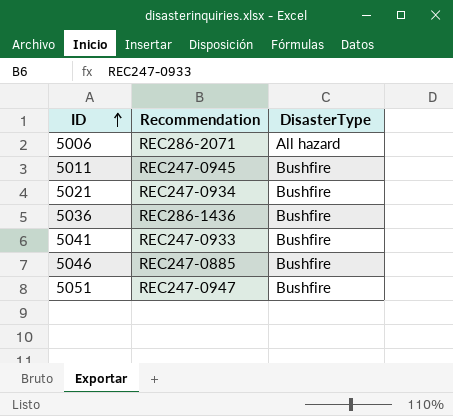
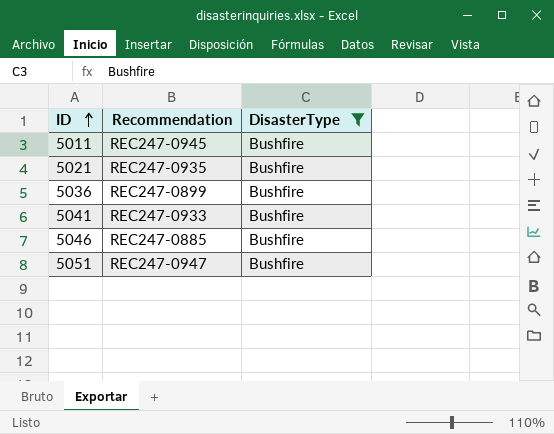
filter: none -> DisasterType = Bushfire
5021 | Recommendation: REC247-0934 -> REC247-0935
5036 | Recommendation: REC286-1436 -> REC247-0899

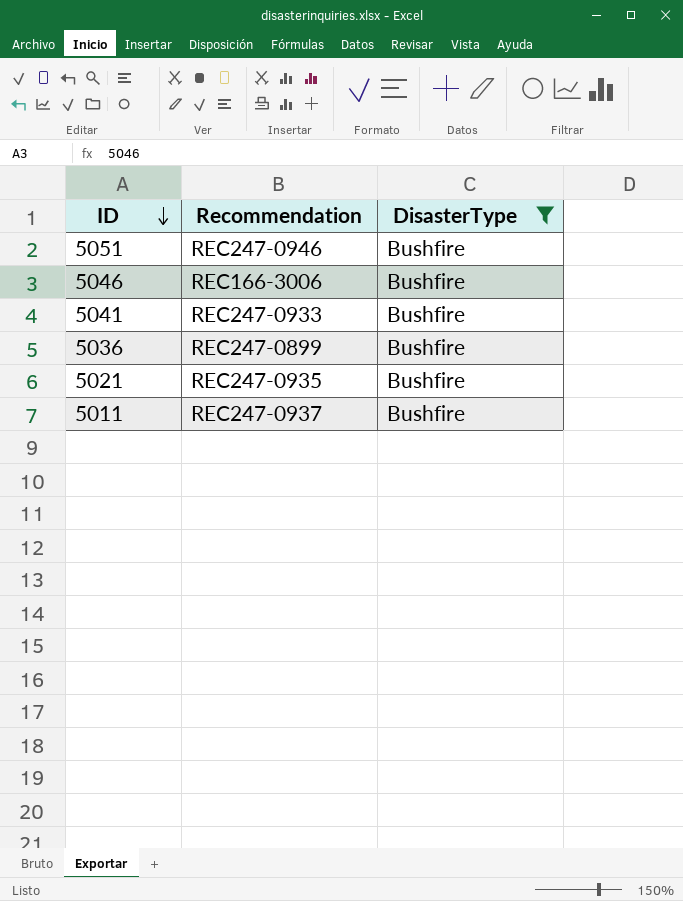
row order: ID ascending -> ID descending
5051 | Recommendation: REC247-0947 -> REC247-0946
5046 | Recommendation: REC247-0885 -> REC166-3006
5011 | Recommendation: REC247-0945 -> REC247-0937

